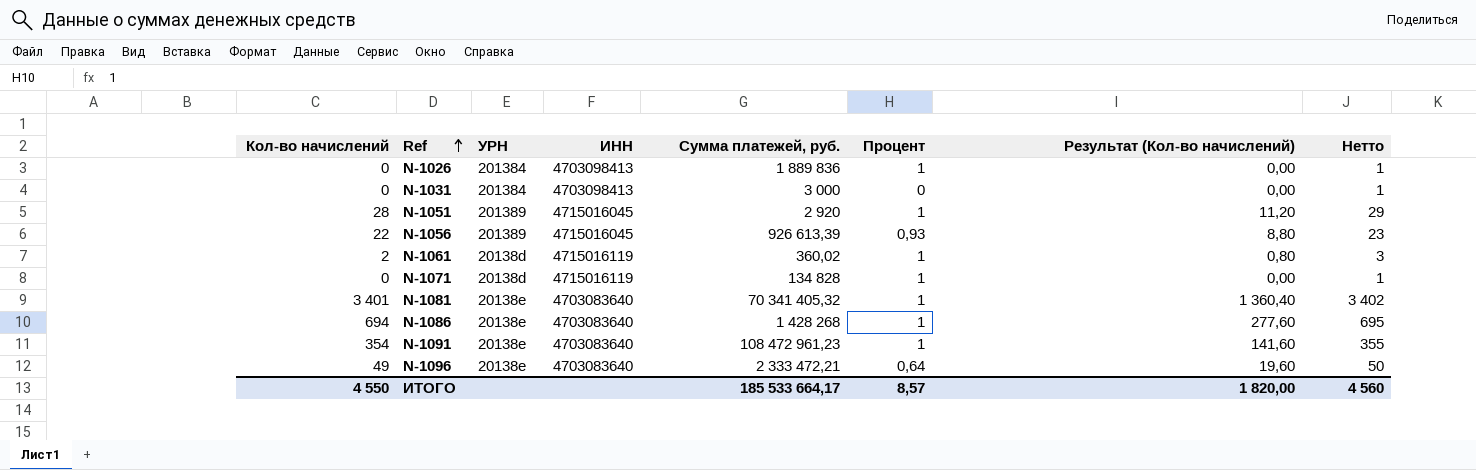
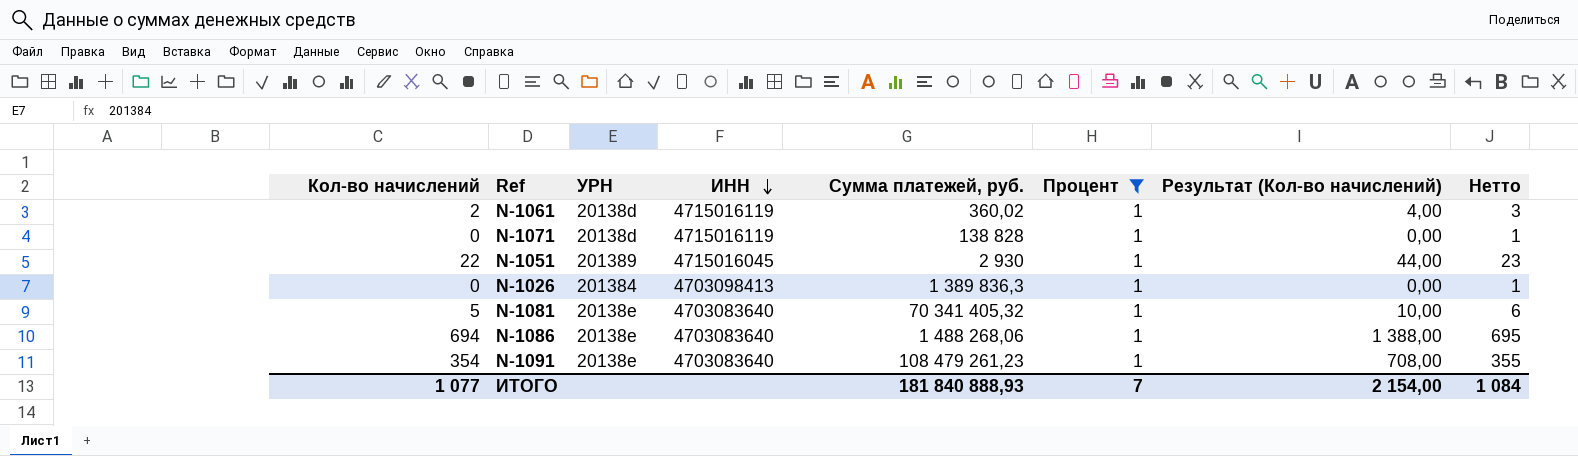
filter: none -> Процент = 1
row order: Ref ascending -> ИНН descending
column Результат (Кол-во начислений) | formula: [Кол-во начислений] * 0,4 -> [Кол-во начислений] * 2
N-1071 | Сумма платежей, руб.: 134 828 -> 138 828
N-1051 | Кол-во начислений: 28 -> 22
N-1051 | Сумма платежей, руб.: 2 920 -> 2 930
N-1051 | Нетто: 29 -> 23
N-1026 | Сумма платежей, руб.: 1 889 836 -> 1 389 836,3
N-1081 | Кол-во начислений: 3 401 -> 5
N-1081 | Нетто: 3 402 -> 6
N-1086 | Сумма платежей, руб.: 1 428 268 -> 1 488 268,06
N-1091 | Сумма платежей, руб.: 108 472 961,23 -> 108 479 261,23
ИТОГО | Кол-во начислений: 4 550 -> 1 077
ИТОГО | Сумма платежей, руб.: 185 533 664,17 -> 181 840 888,93
ИТОГО | Процент: 8,57 -> 7
ИТОГО | Результат (Кол-во начислений): 1 820,00 -> 2 154,00
ИТОГО | Нетто: 4 560 -> 1 084

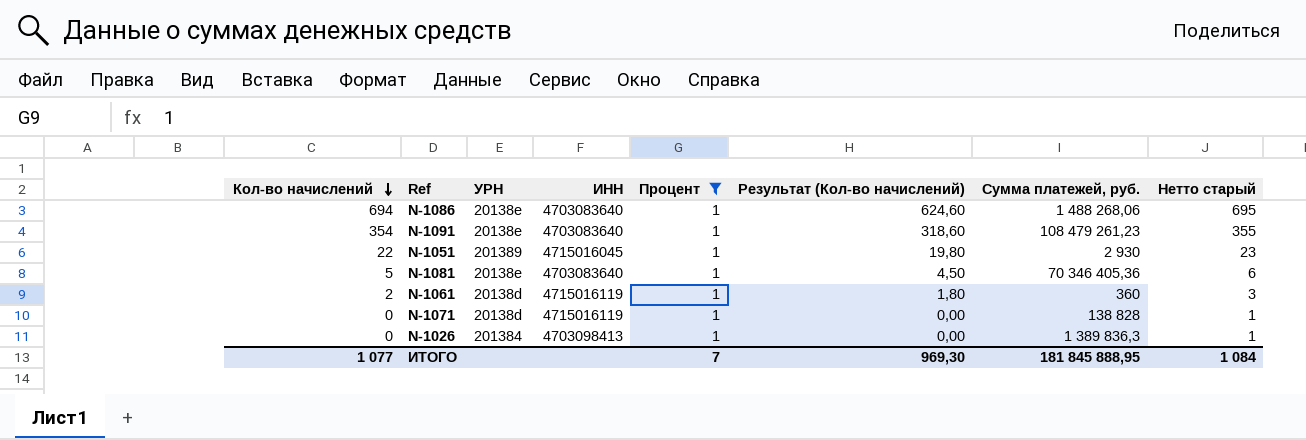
row order: ИНН descending -> Кол-во начислений descending
column Результат (Кол-во начислений) | formula: [Кол-во начислений] * 2 -> [Кол-во начислений] * 0,9
column Сумма платежей, руб. | position: 5 -> 7
column name: Нетто -> Нетто старый
N-1081 | Сумма платежей, руб.: 70 341 405,32 -> 70 346 405,36
N-1061 | Сумма платежей, руб.: 360,02 -> 360
ИТОГО | Результат (Кол-во начислений): 2 154,00 -> 969,30
ИТОГО | Сумма платежей, руб.: 181 840 888,93 -> 181 845 888,95

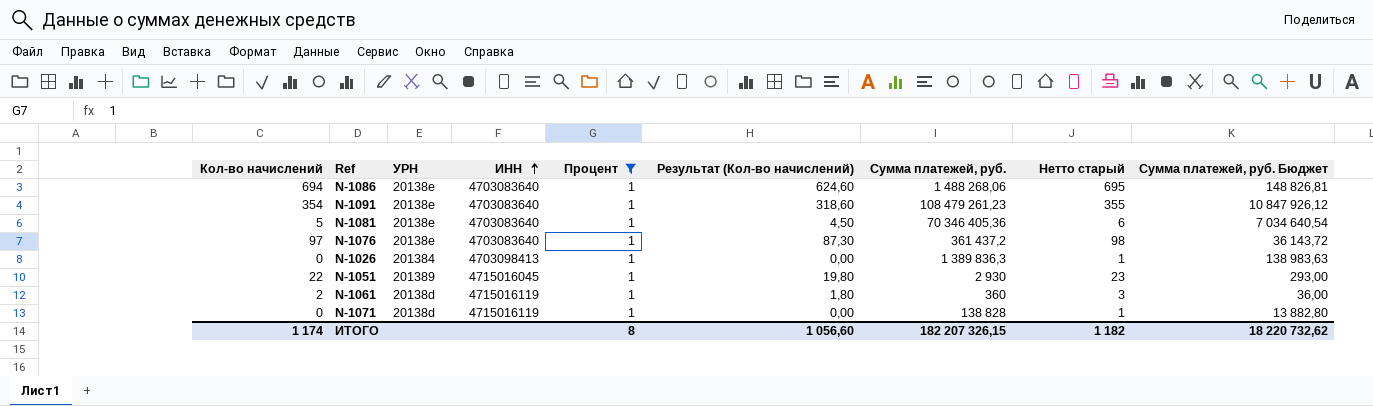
row order: Кол-во начислений descending -> ИНН ascending
column Сумма платежей, руб. Бюджет | formula: none -> [Сумма платежей, руб.] * 0,1
row N-1076: none -> 97 | 20138e | 4703083640 | 1 | 87,30 | 361 437,2 | 98 | 36 143,72
ИТОГО | Кол-во начислений: 1 077 -> 1 174
ИТОГО | Процент: 7 -> 8
ИТОГО | Результат (Кол-во начислений): 969,30 -> 1 056,60
ИТОГО | Сумма платежей, руб.: 181 845 888,95 -> 182 207 326,15
ИТОГО | Нетто старый: 1 084 -> 1 182

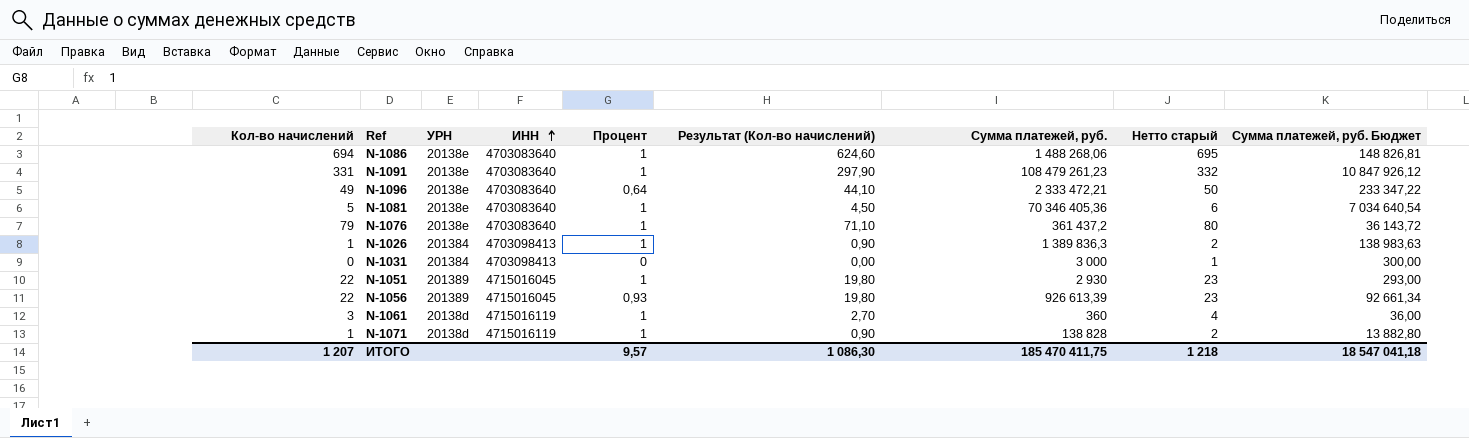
filter: Процент = 1 -> none
N-1091 | Кол-во начислений: 354 -> 331
N-1091 | Результат (Кол-во начислений): 318,60 -> 297,90
N-1091 | Нетто старый: 355 -> 332
N-1076 | Кол-во начислений: 97 -> 79
N-1076 | Результат (Кол-во начислений): 87,30 -> 71,10
N-1076 | Нетто старый: 98 -> 80
N-1026 | Кол-во начислений: 0 -> 1
N-1026 | Результат (Кол-во начислений): 0,00 -> 0,90
N-1026 | Нетто старый: 1 -> 2
N-1061 | Кол-во начислений: 2 -> 3
N-1061 | Результат (Кол-во начислений): 1,80 -> 2,70
N-1061 | Нетто старый: 3 -> 4
N-1071 | Кол-во начислений: 0 -> 1
N-1071 | Результат (Кол-во начислений): 0,00 -> 0,90
N-1071 | Нетто старый: 1 -> 2
ИТОГО | Кол-во начислений: 1 174 -> 1 207
ИТОГО | Процент: 8 -> 9,57
ИТОГО | Результат (Кол-во начислений): 1 056,60 -> 1 086,30
ИТОГО | Сумма платежей, руб.: 182 207 326,15 -> 185 470 411,75
ИТОГО | Нетто старый: 1 182 -> 1 218
ИТОГО | Сумма платежей, руб. Бюджет: 18 220 732,62 -> 18 547 041,18

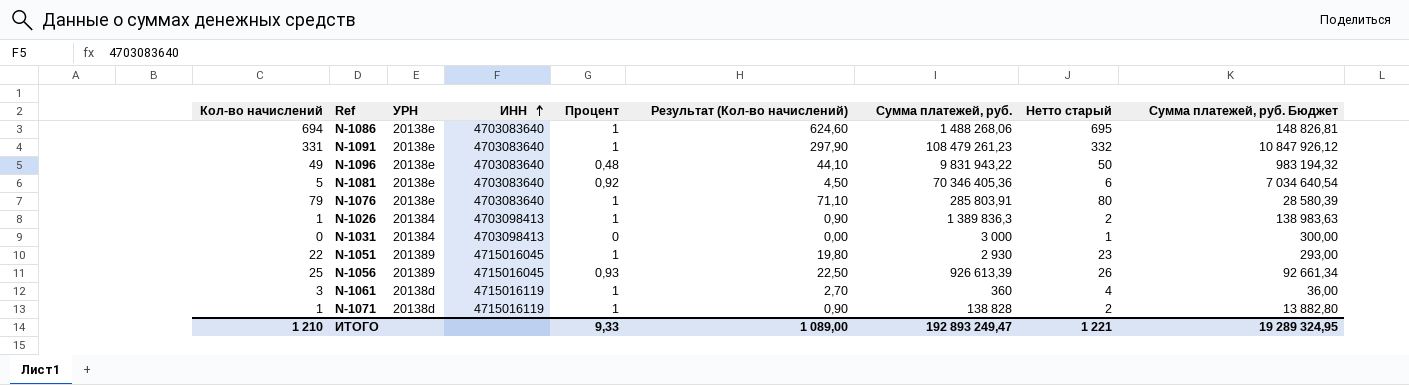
N-1096 | Процент: 0,64 -> 0,48
N-1096 | Сумма платежей, руб.: 2 333 472,21 -> 9 831 943,22
N-1096 | Сумма платежей, руб. Бюджет: 233 347,22 -> 983 194,32
N-1081 | Процент: 1 -> 0,92
N-1076 | Сумма платежей, руб.: 361 437,2 -> 285 803,91
N-1076 | Сумма платежей, руб. Бюджет: 36 143,72 -> 28 580,39
N-1056 | Кол-во начислений: 22 -> 25
N-1056 | Результат (Кол-во начислений): 19,80 -> 22,50
N-1056 | Нетто старый: 23 -> 26
ИТОГО | Кол-во начислений: 1 207 -> 1 210
ИТОГО | Процент: 9,57 -> 9,33
ИТОГО | Результат (Кол-во начислений): 1 086,30 -> 1 089,00
ИТОГО | Сумма платежей, руб.: 185 470 411,75 -> 192 893 249,47
ИТОГО | Нетто старый: 1 218 -> 1 221
ИТОГО | Сумма платежей, руб. Бюджет: 18 547 041,18 -> 19 289 324,95

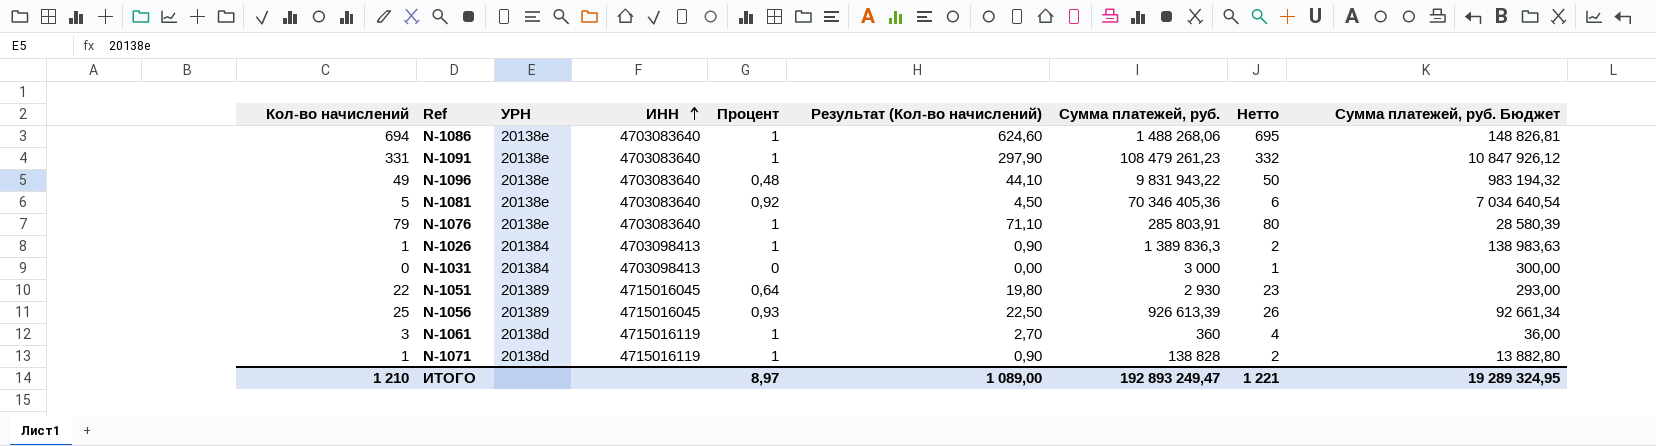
column name: Нетто старый -> Нетто
N-1051 | Процент: 1 -> 0,64
ИТОГО | Процент: 9,33 -> 8,97

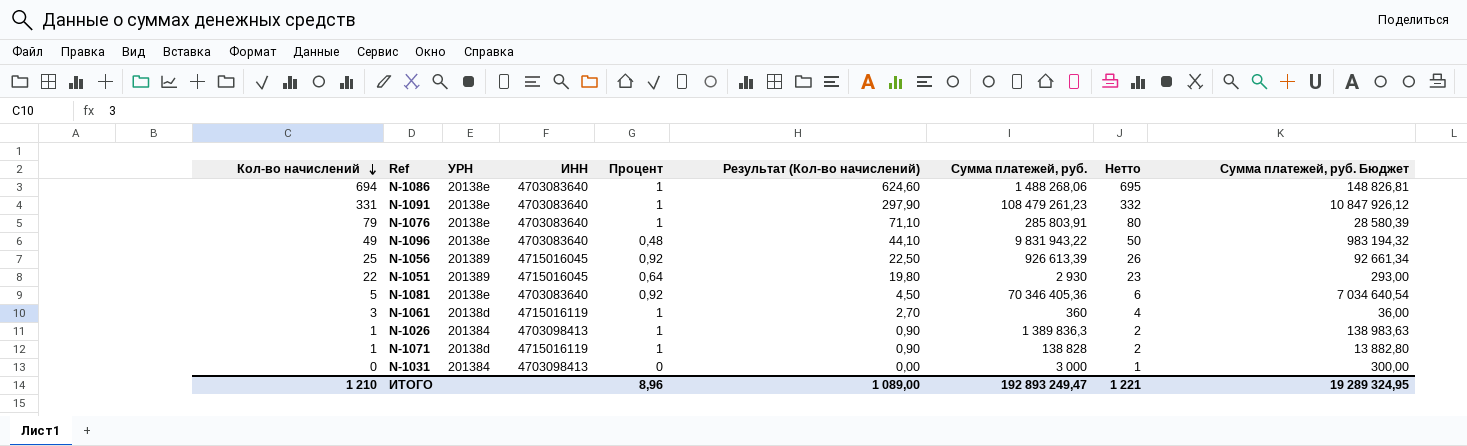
row order: ИНН ascending -> Кол-во начислений descending
N-1056 | Процент: 0,93 -> 0,92
ИТОГО | Процент: 8,97 -> 8,96

